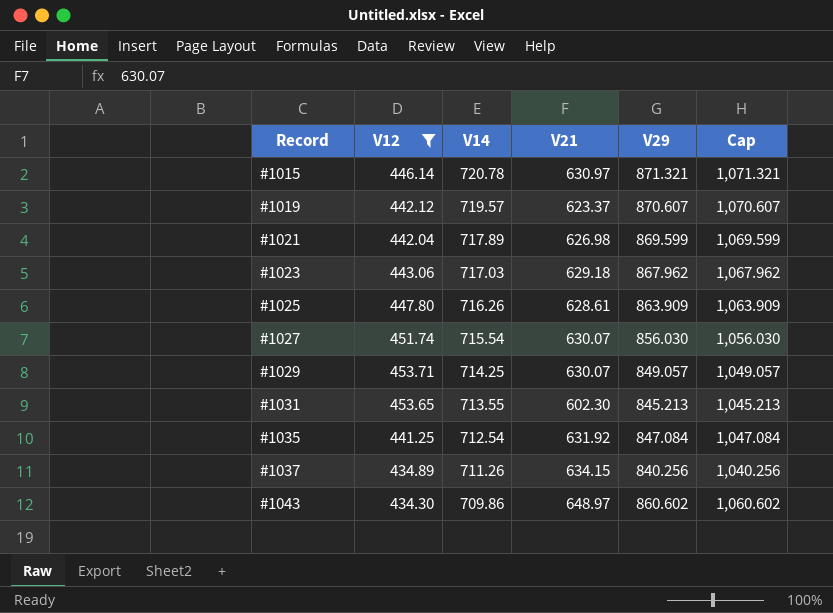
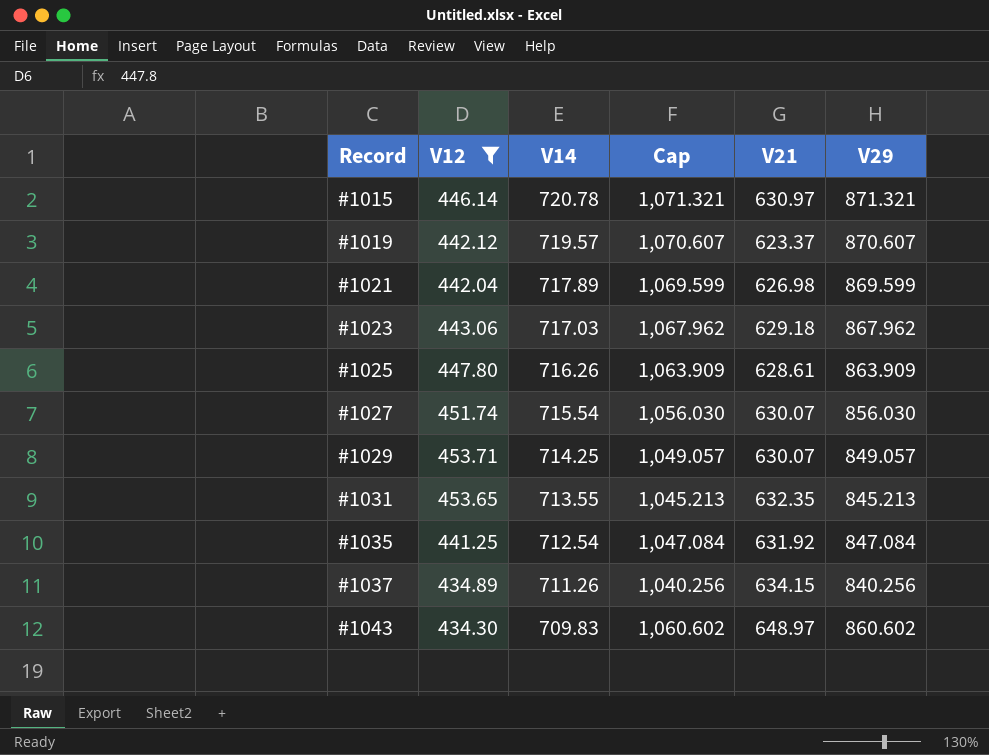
column Cap | position: 6 -> 4
#1031 | V21: 602.30 -> 632.35
#1043 | V14: 709.86 -> 709.83

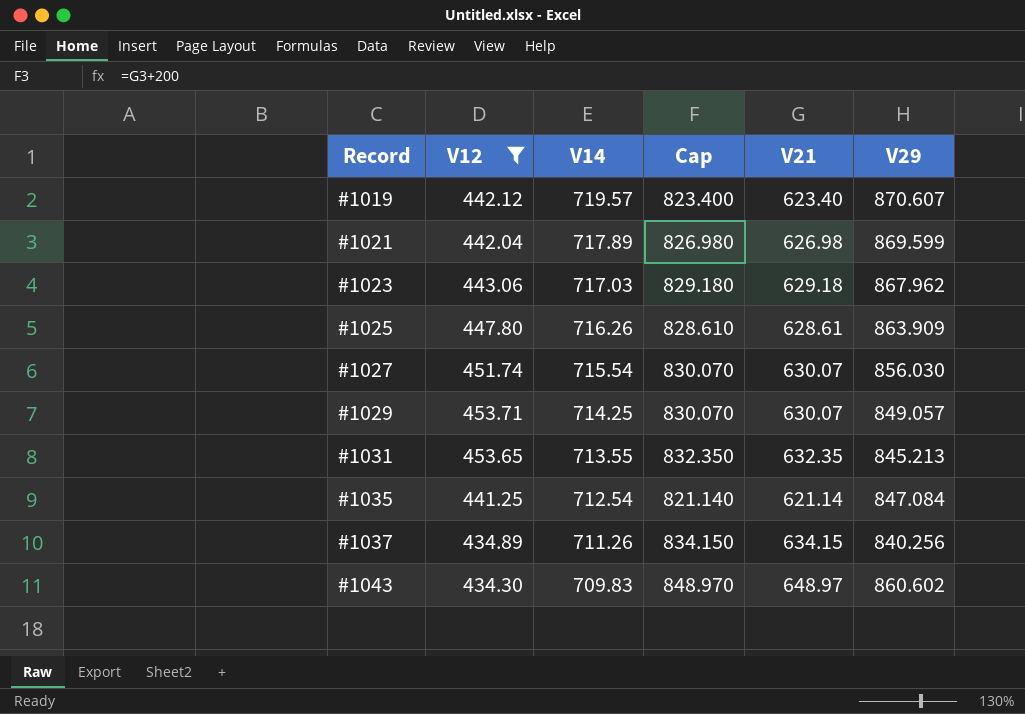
column Cap | formula: [V29] + 200 -> [V21] + 200
row #1015: 446.14 | 720.78 | 1,071.321 | 630.97 | 871.321 -> none
#1019 | V21: 623.37 -> 623.40
#1035 | V21: 631.92 -> 621.14

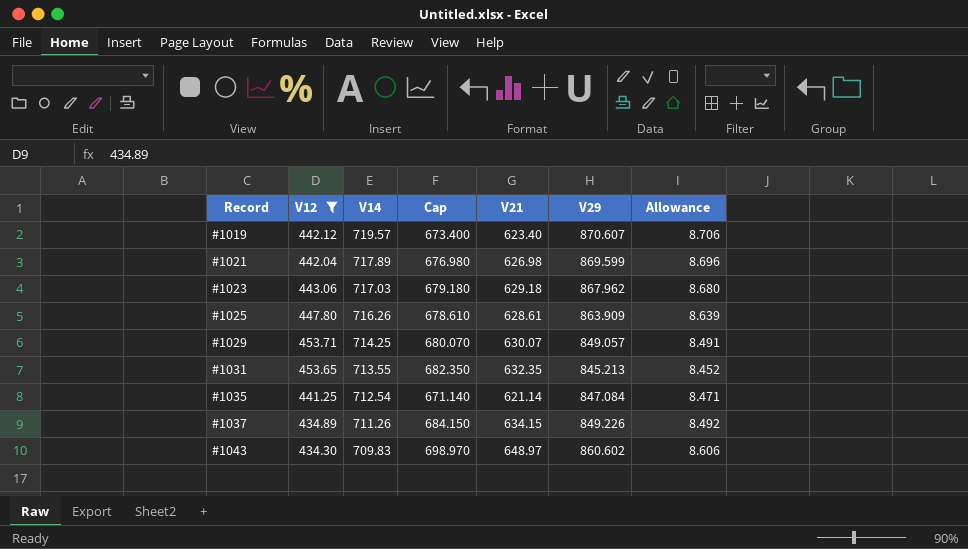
column Cap | formula: [V21] + 200 -> [V21] + 50
column Allowance | formula: none -> [V29] * 0.01
row #1027: 451.74 | 715.54 | 830.070 | 630.07 | 856.030 -> none
#1037 | V29: 840.256 -> 849.226

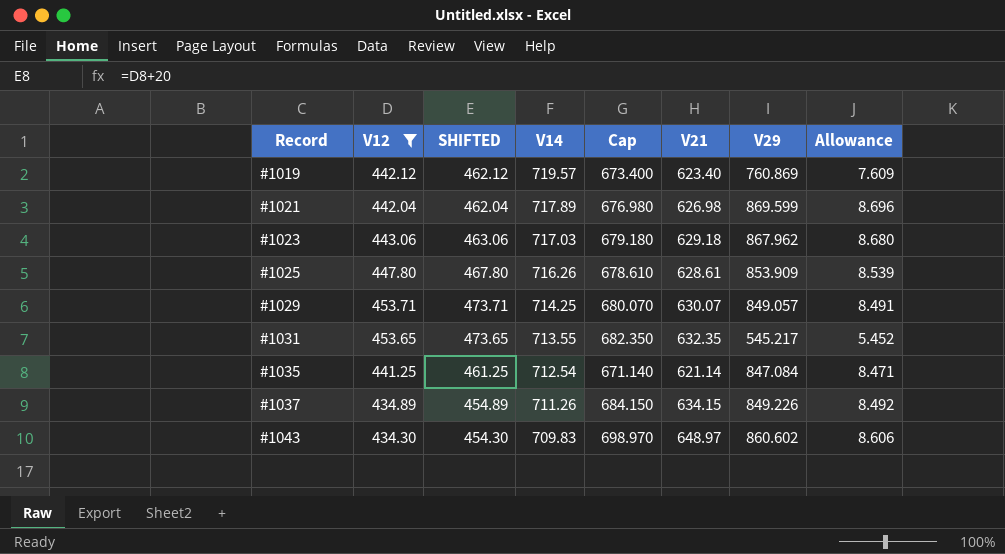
column SHIFTED | formula: none -> [V12] + 20
#1019 | V29: 870.607 -> 760.869
#1019 | Allowance: 8.706 -> 7.609
#1025 | V29: 863.909 -> 853.909
#1025 | Allowance: 8.639 -> 8.539
#1031 | V29: 845.213 -> 545.217
#1031 | Allowance: 8.452 -> 5.452

